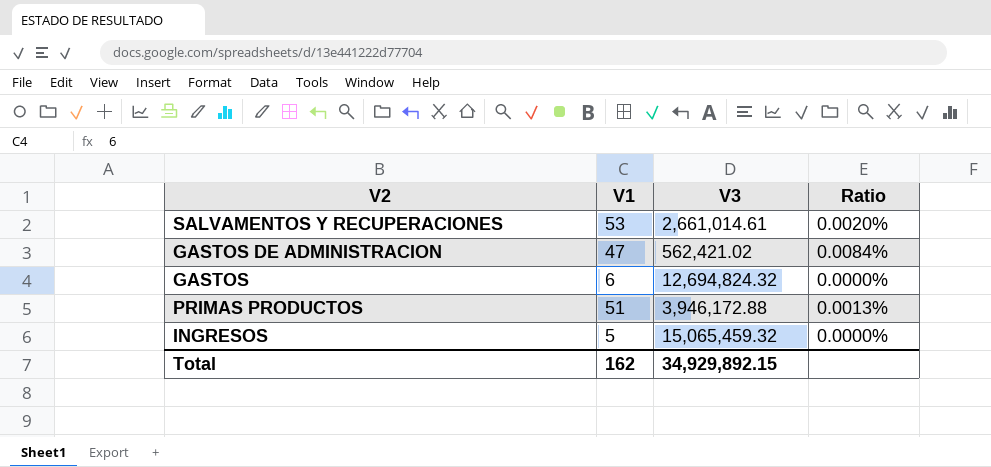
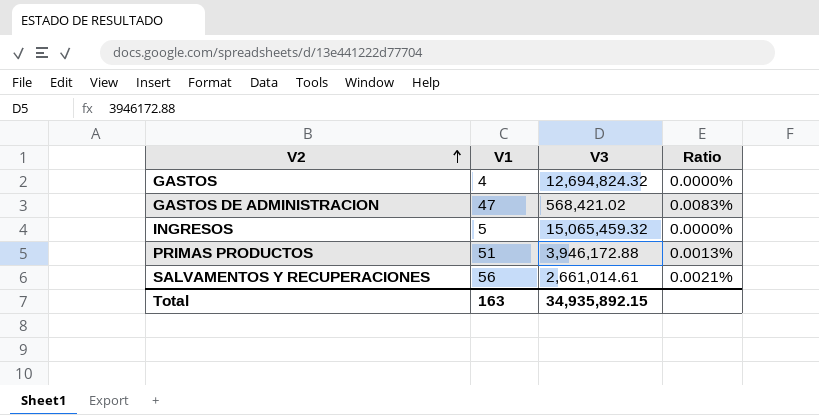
row order: none -> V2 ascending
GASTOS | V1: 6 -> 4
GASTOS DE ADMINISTRACION | V3: 562,421.02 -> 568,421.02
GASTOS DE ADMINISTRACION | Ratio: 0.0084% -> 0.0083%
SALVAMENTOS Y RECUPERACIONES | V1: 53 -> 56
SALVAMENTOS Y RECUPERACIONES | Ratio: 0.0020% -> 0.0021%
Total | V1: 162 -> 163
Total | V3: 34,929,892.15 -> 34,935,892.15

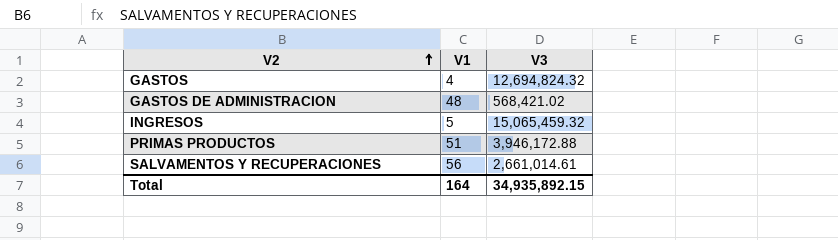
column Ratio | formula: [V1] / [V3] -> none
GASTOS DE ADMINISTRACION | V1: 47 -> 48
Total | V1: 163 -> 164

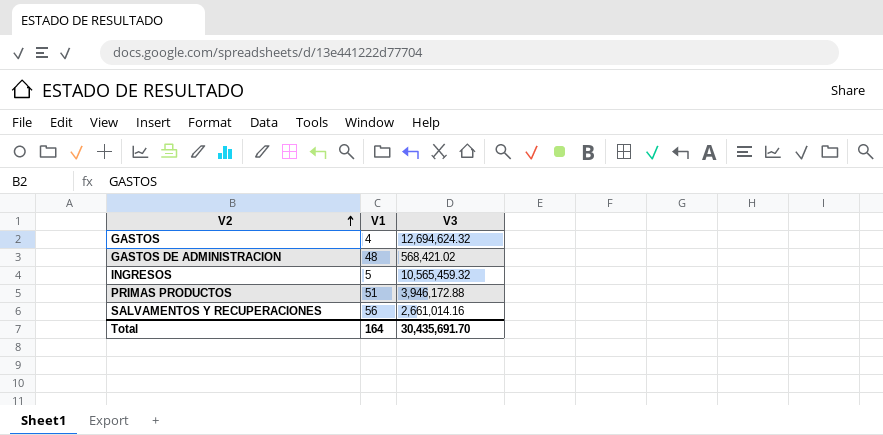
GASTOS | V3: 12,694,824.32 -> 12,694,624.32
INGRESOS | V3: 15,065,459.32 -> 10,565,459.32
SALVAMENTOS Y RECUPERACIONES | V3: 2,661,014.61 -> 2,661,014.16
Total | V3: 34,935,892.15 -> 30,435,691.70

